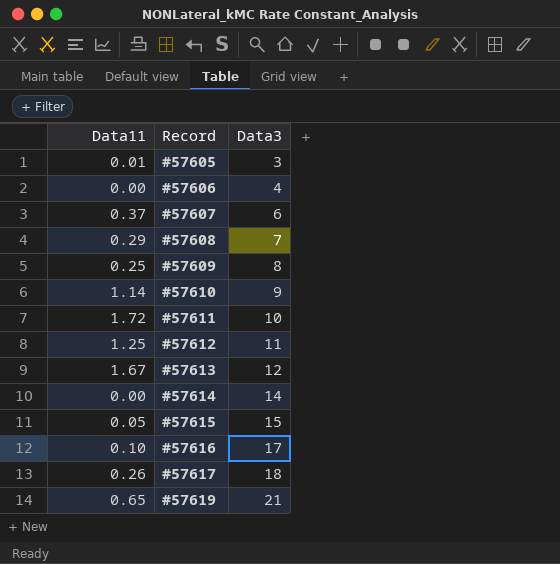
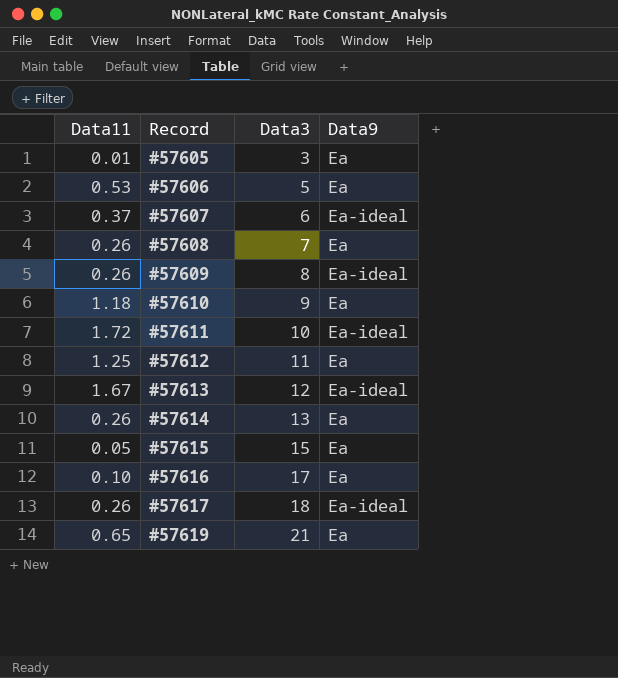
column Data9 | position: none -> 4
#57606 | Data11: 0.00 -> 0.53
#57606 | Data3: 4 -> 5
#57608 | Data11: 0.29 -> 0.26
#57609 | Data11: 0.25 -> 0.26
#57610 | Data11: 1.14 -> 1.18
#57614 | Data11: 0.00 -> 0.26
#57614 | Data3: 14 -> 13

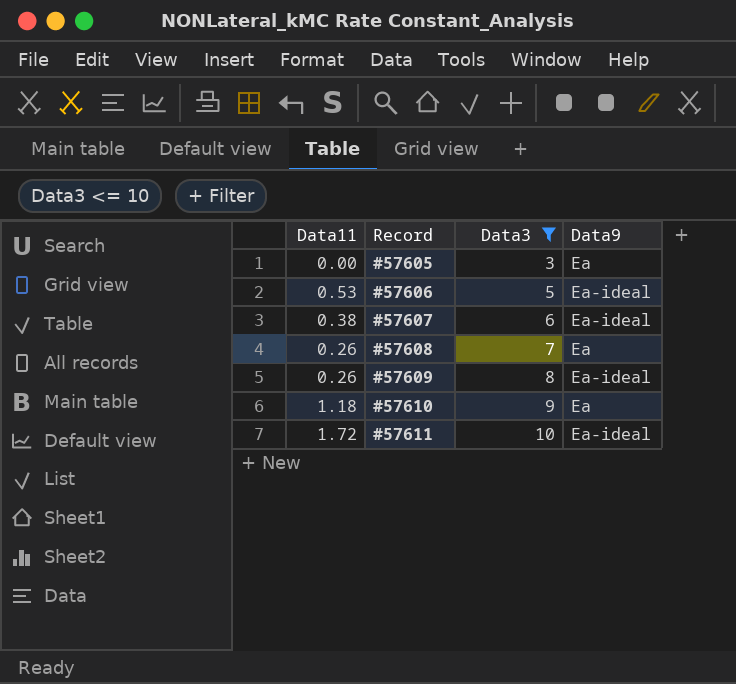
filter: none -> Data3 <= 10
#57605 | Data11: 0.01 -> 0.00
#57606 | Data9: Ea -> Ea-ideal
#57607 | Data11: 0.37 -> 0.38

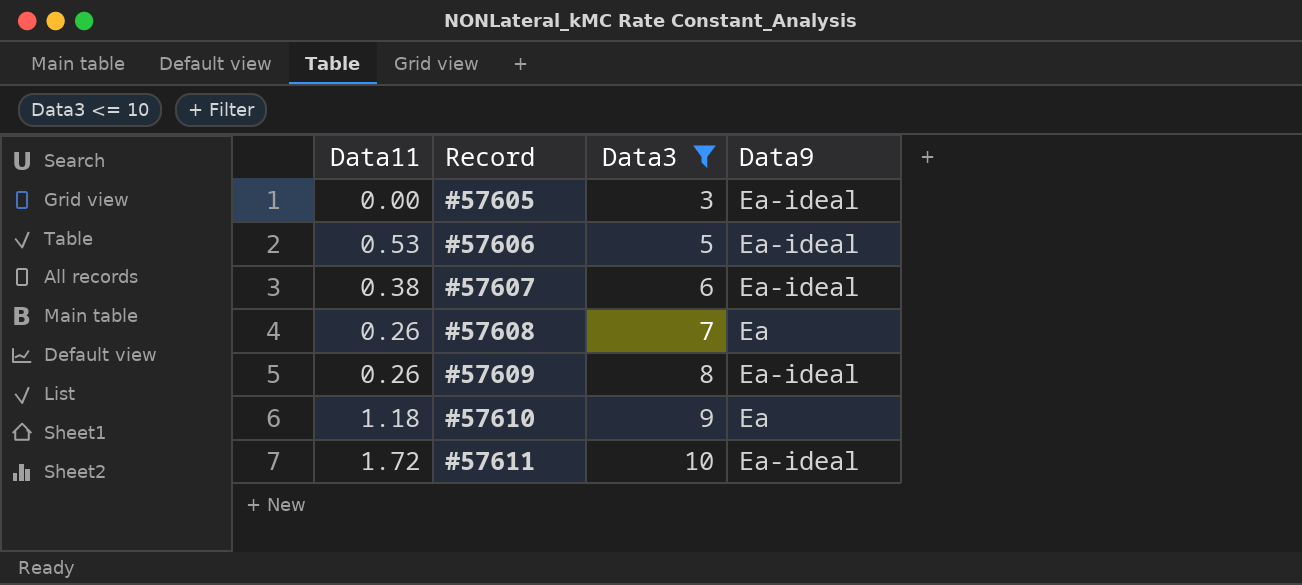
#57605 | Data9: Ea -> Ea-ideal

